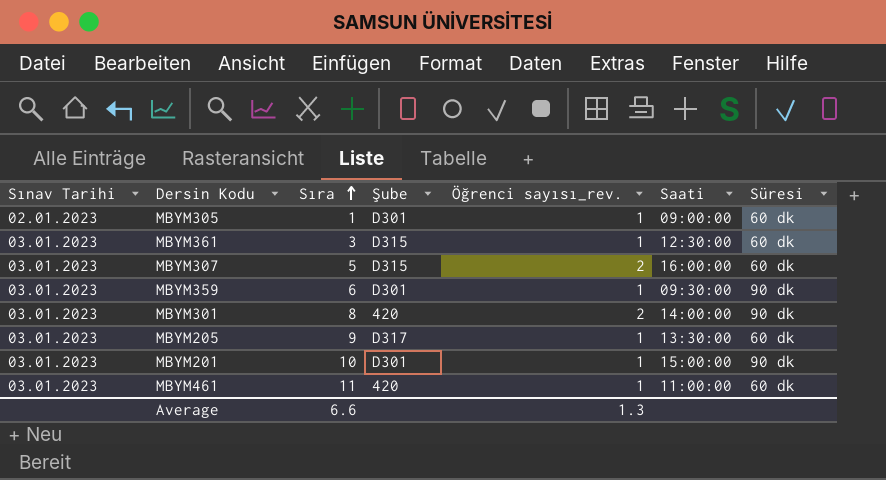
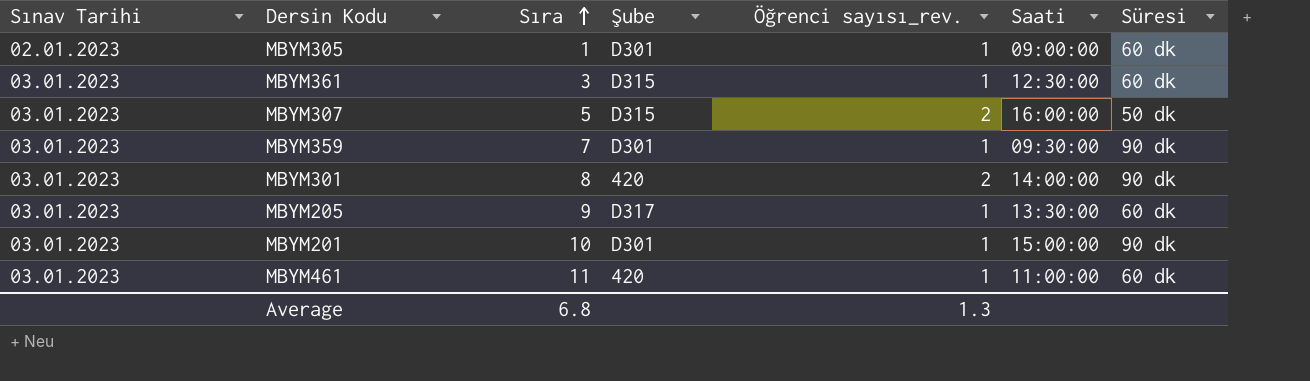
MBYM307 | Süresi: 60 dk -> 50 dk
MBYM359 | Sıra: 6 -> 7
Average | Sıra: 6.6 -> 6.8

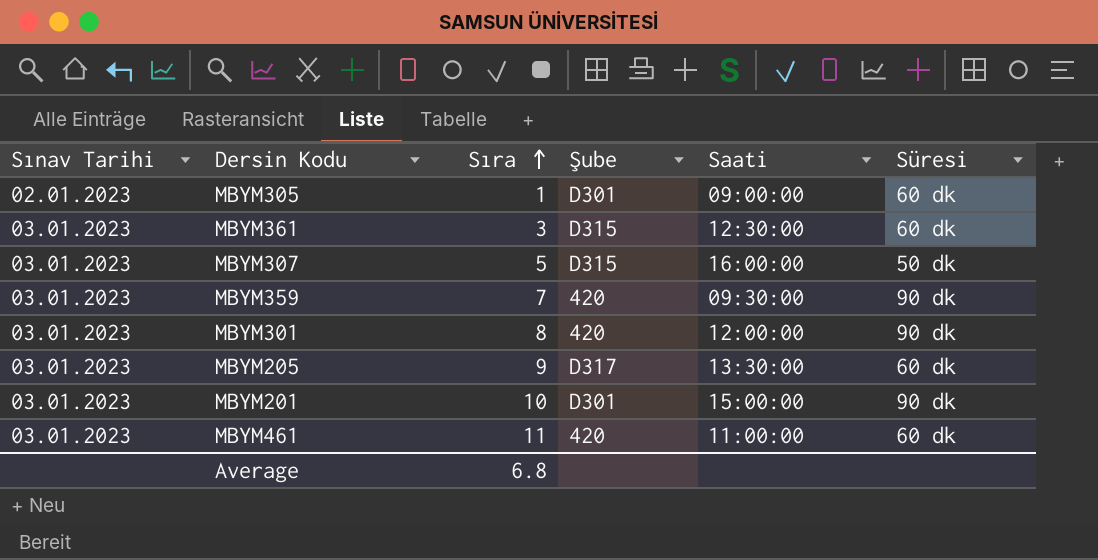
column Öğrenci sayısı_rev. | position: 5 -> none
MBYM359 | Şube: D301 -> 420
MBYM301 | Saati: 14:00:00 -> 12:00:00

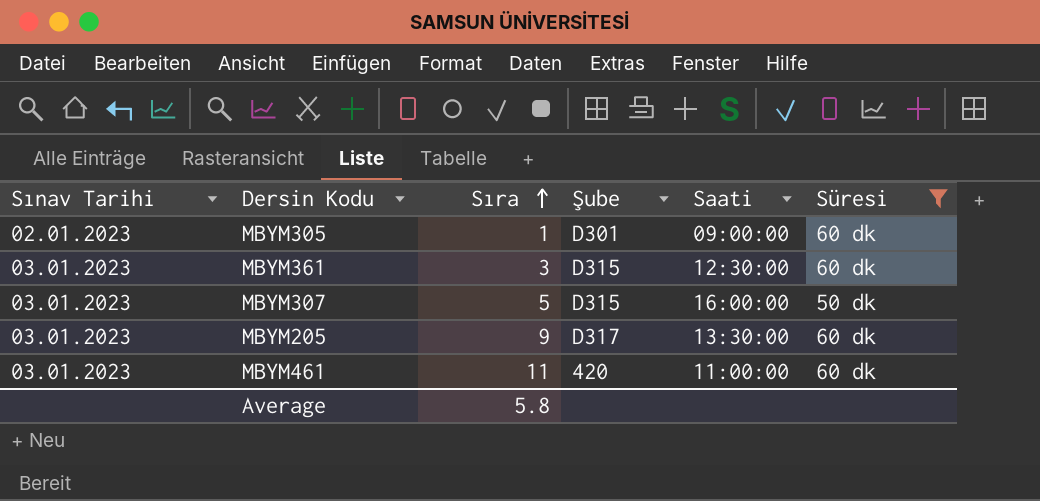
filter: none -> Süresi != 90 dk
Average | Sıra: 6.8 -> 5.8

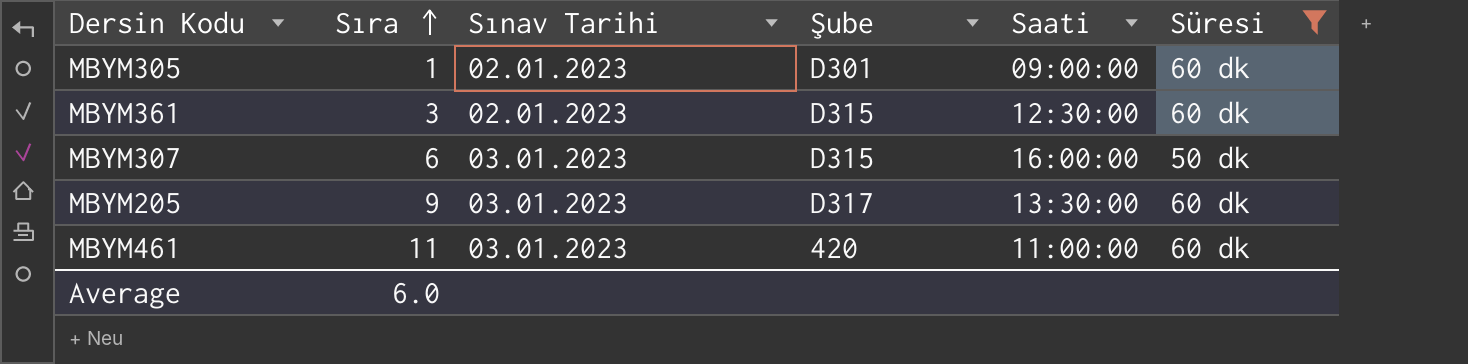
column Sınav Tarihi | position: 1 -> 3
MBYM361 | Sınav Tarihi: 03.01.2023 -> 02.01.2023
MBYM307 | Sıra: 5 -> 6
Average | Sıra: 5.8 -> 6.0

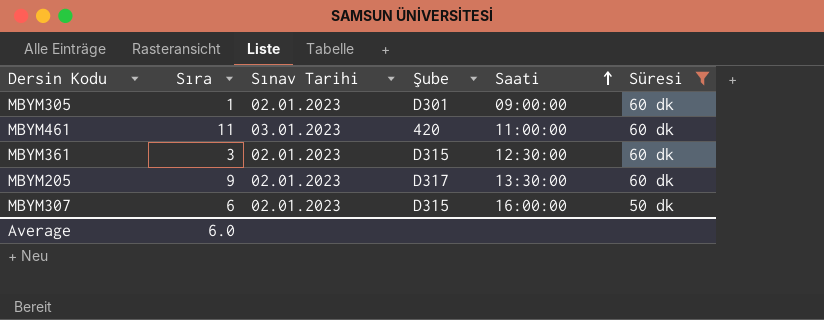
row order: Sıra ascending -> Saati ascending
MBYM205 | Sınav Tarihi: 03.01.2023 -> 02.01.2023
MBYM307 | Sınav Tarihi: 03.01.2023 -> 02.01.2023

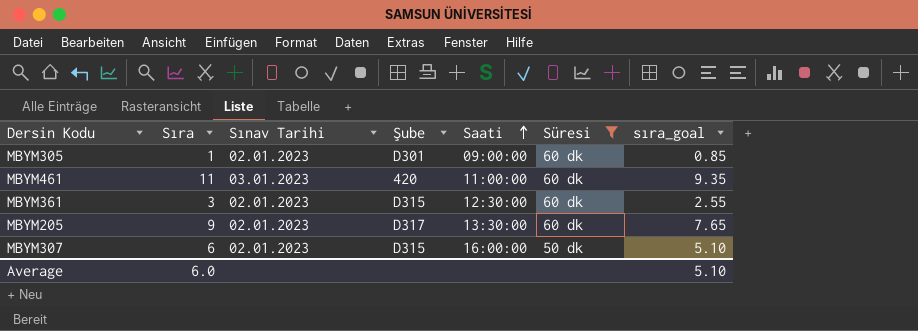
column sıra_goal | formula: none -> [Sıra] * 0.85

